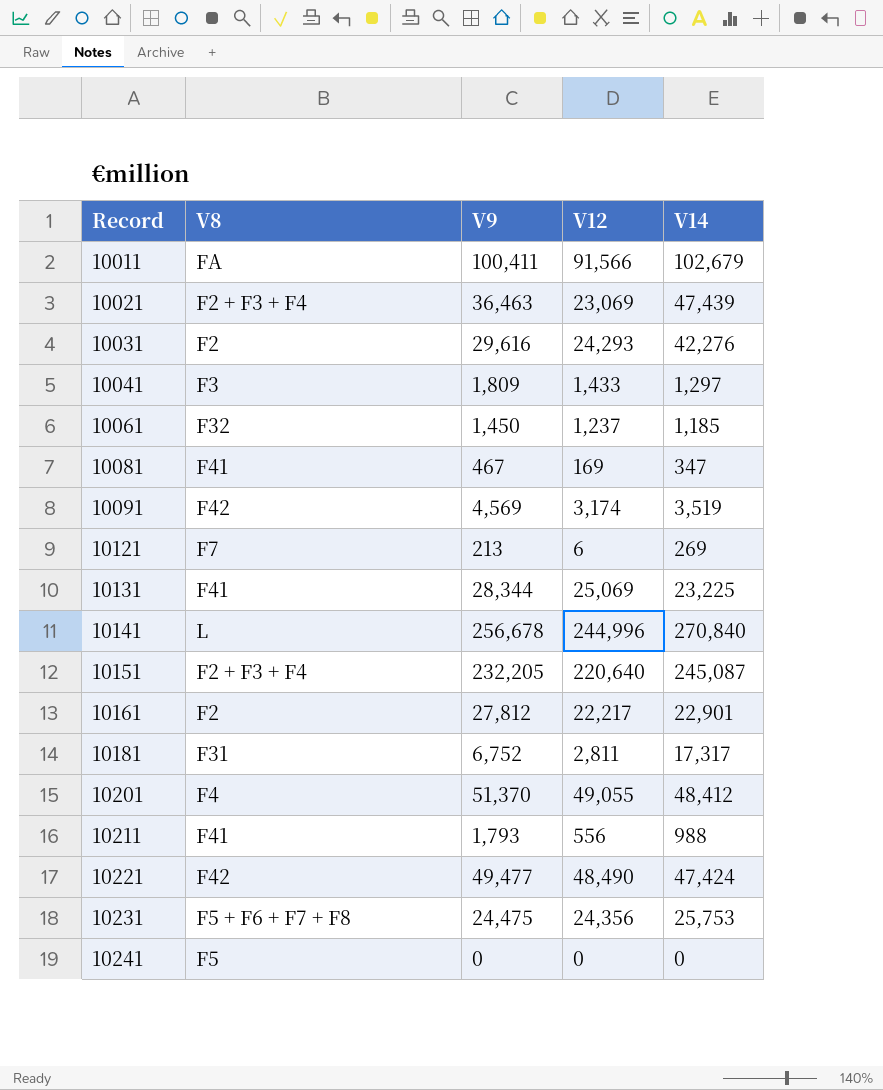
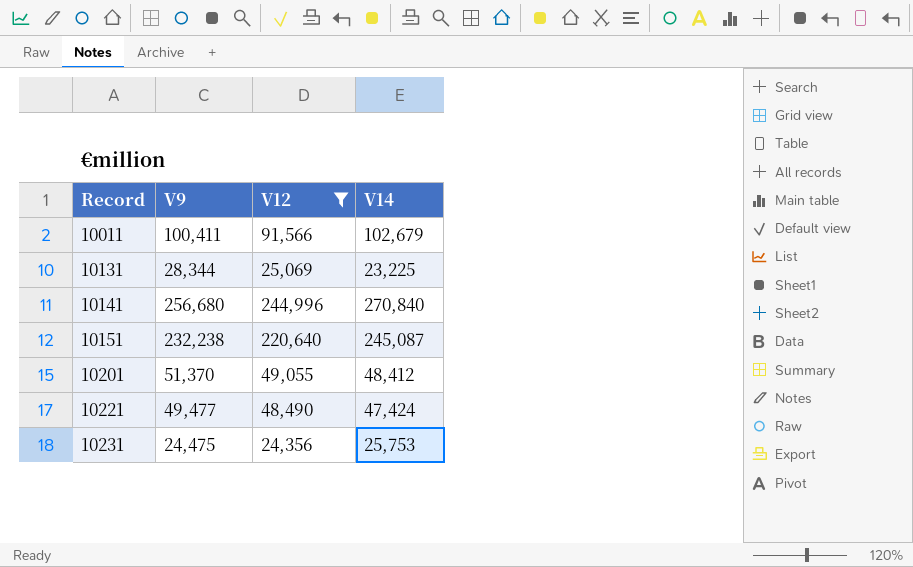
filter: none -> V12 >= 24,356
column V8 | position: 2 -> none
10141 | V9: 256,678 -> 256,680
10151 | V9: 232,205 -> 232,238

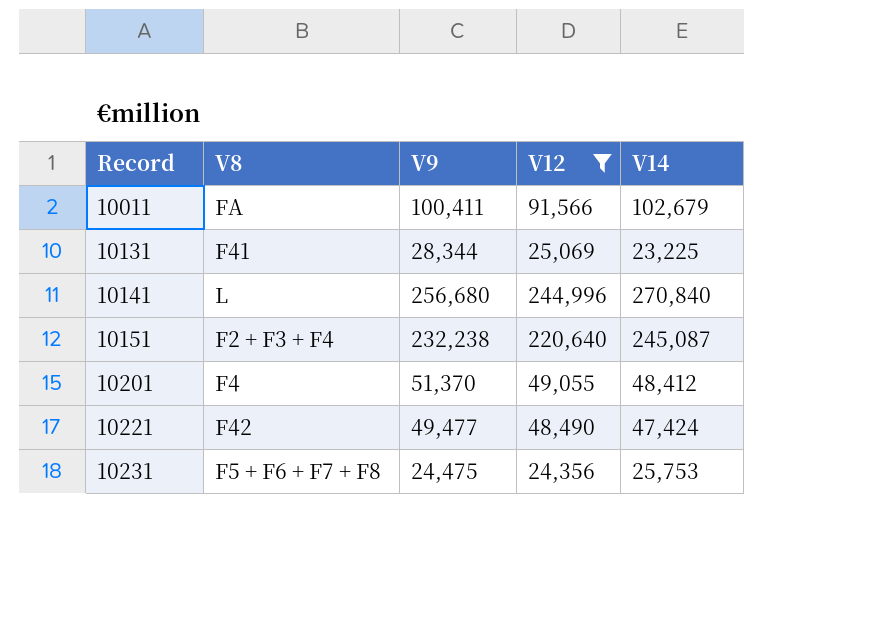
column V8 | position: none -> 2

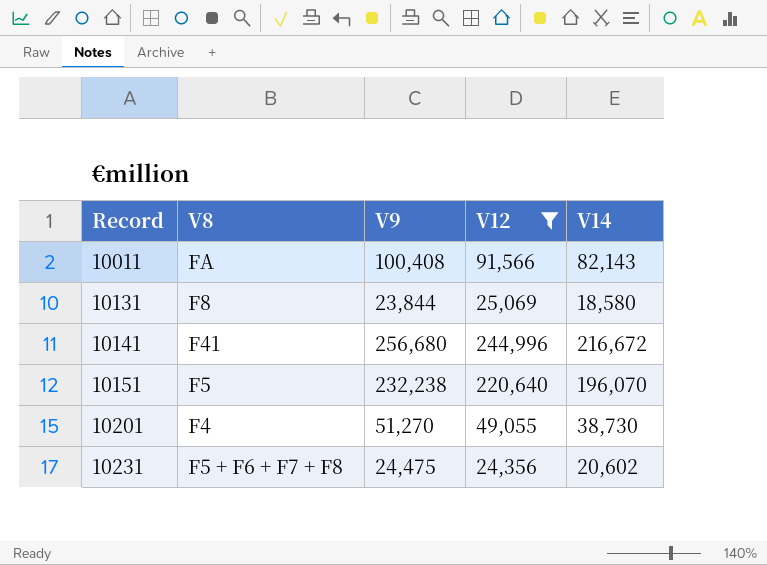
row 10221: F42 | 49,477 | 48,490 | 47,424 -> none
10011 | V9: 100,411 -> 100,408
10011 | V14: 102,679 -> 82,143
10131 | V8: F41 -> F8
10131 | V9: 28,344 -> 23,844
10131 | V14: 23,225 -> 18,580
10141 | V8: L -> F41
10141 | V14: 270,840 -> 216,672
10151 | V8: F2 + F3 + F4 -> F5
10151 | V14: 245,087 -> 196,070
10201 | V9: 51,370 -> 51,270
10201 | V14: 48,412 -> 38,730
10231 | V14: 25,753 -> 20,602

